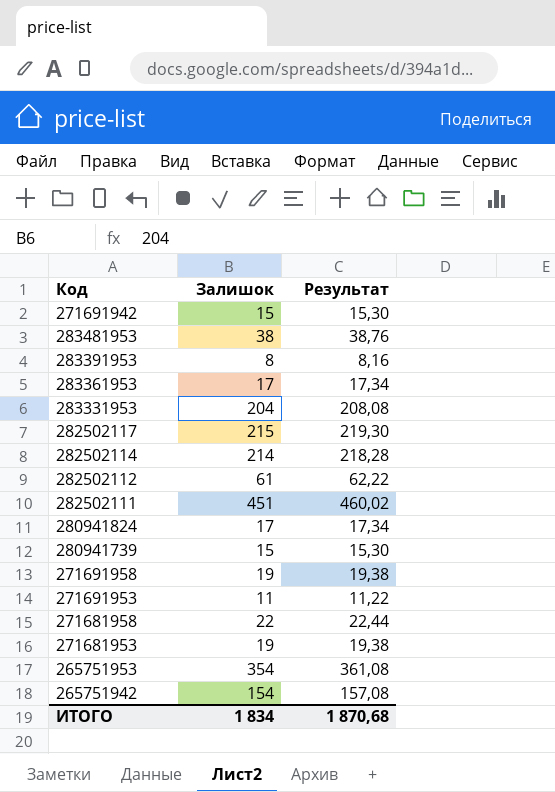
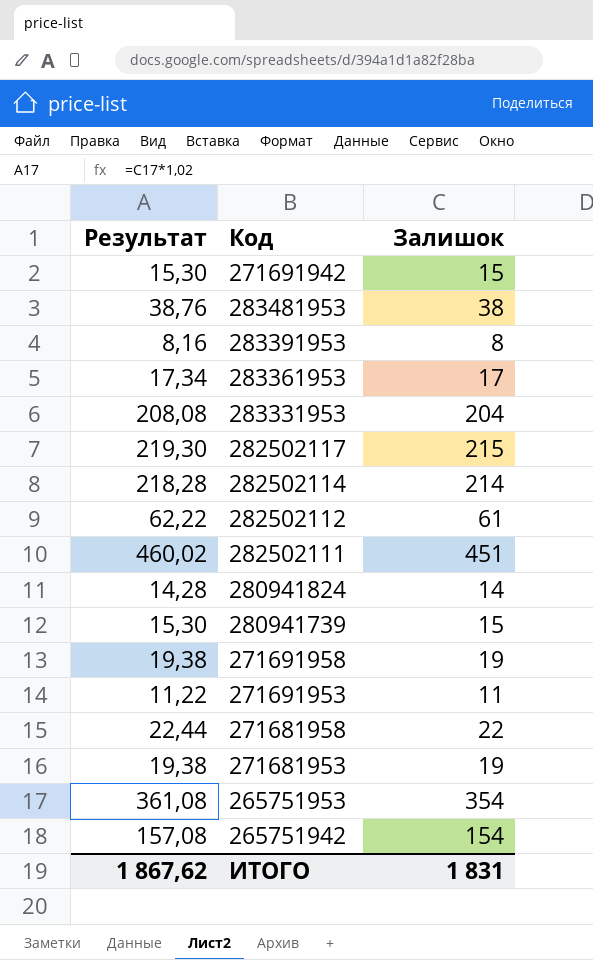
column Результат | position: 3 -> 1
280941824 | Результат: 17,34 -> 14,28
280941824 | Залишок: 17 -> 14
ИТОГО | Результат: 1 870,68 -> 1 867,62
ИТОГО | Залишок: 1 834 -> 1 831

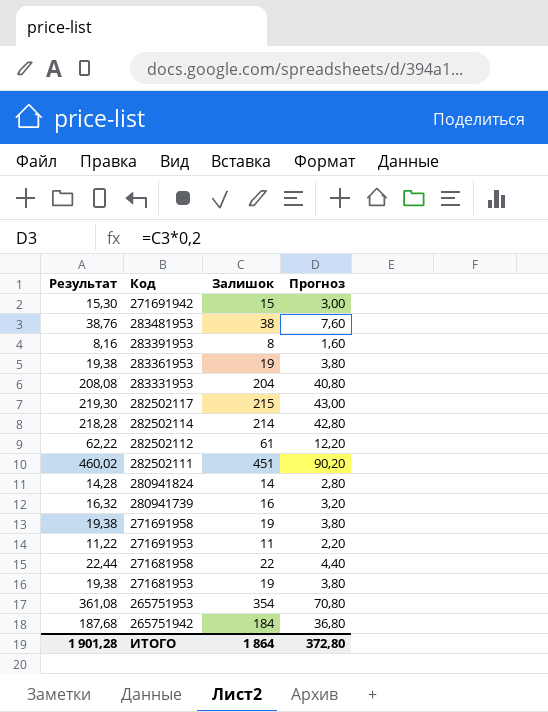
column Прогноз | formula: none -> [Залишок] * 0,2
283361953 | Результат: 17,34 -> 19,38
283361953 | Залишок: 17 -> 19
280941739 | Результат: 15,30 -> 16,32
280941739 | Залишок: 15 -> 16
265751942 | Результат: 157,08 -> 187,68
265751942 | Залишок: 154 -> 184
ИТОГО | Результат: 1 867,62 -> 1 901,28
ИТОГО | Залишок: 1 831 -> 1 864

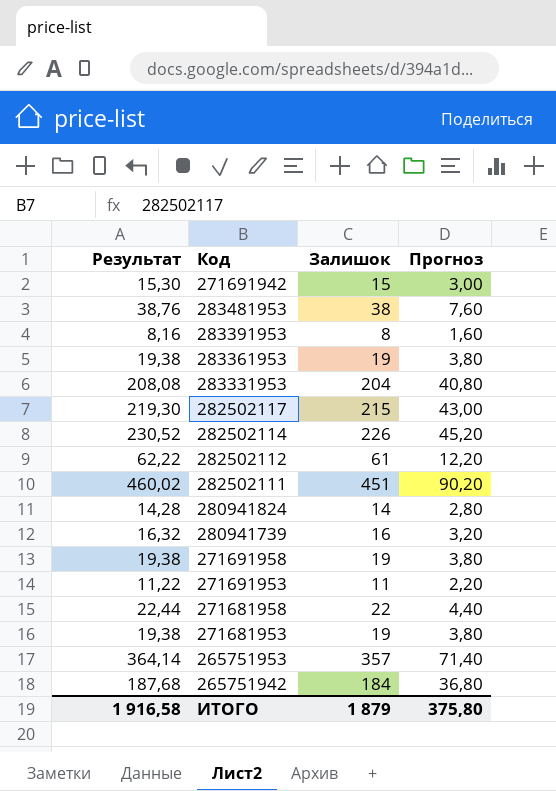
282502114 | Результат: 218,28 -> 230,52
282502114 | Залишок: 214 -> 226
282502114 | Прогноз: 42,80 -> 45,20
265751953 | Результат: 361,08 -> 364,14
265751953 | Залишок: 354 -> 357
265751953 | Прогноз: 70,80 -> 71,40
ИТОГО | Результат: 1 901,28 -> 1 916,58
ИТОГО | Залишок: 1 864 -> 1 879
ИТОГО | Прогноз: 372,80 -> 375,80

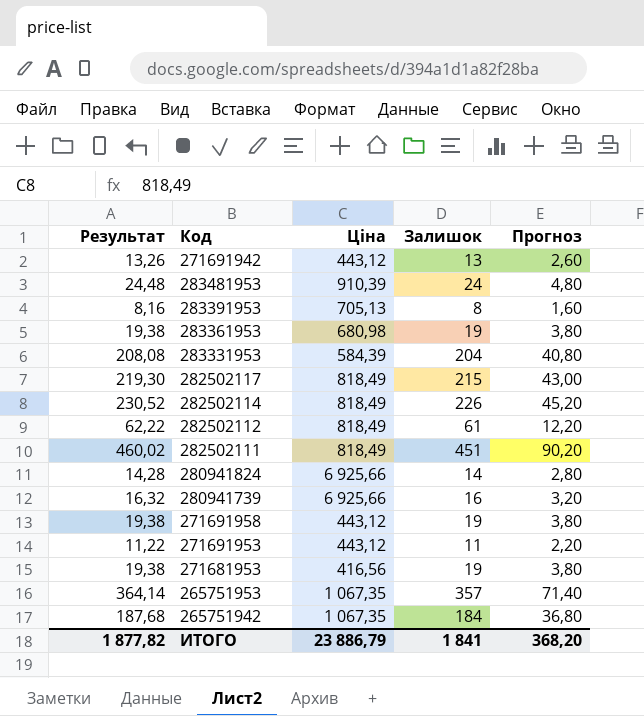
column Ціна | position: none -> 3
row 271681958: 22,44 | 22 | 4,40 -> none
271691942 | Результат: 15,30 -> 13,26
271691942 | Залишок: 15 -> 13
271691942 | Прогноз: 3,00 -> 2,60
283481953 | Результат: 38,76 -> 24,48
283481953 | Залишок: 38 -> 24
283481953 | Прогноз: 7,60 -> 4,80
ИТОГО | Результат: 1 916,58 -> 1 877,82
ИТОГО | Залишок: 1 879 -> 1 841
ИТОГО | Прогноз: 375,80 -> 368,20

